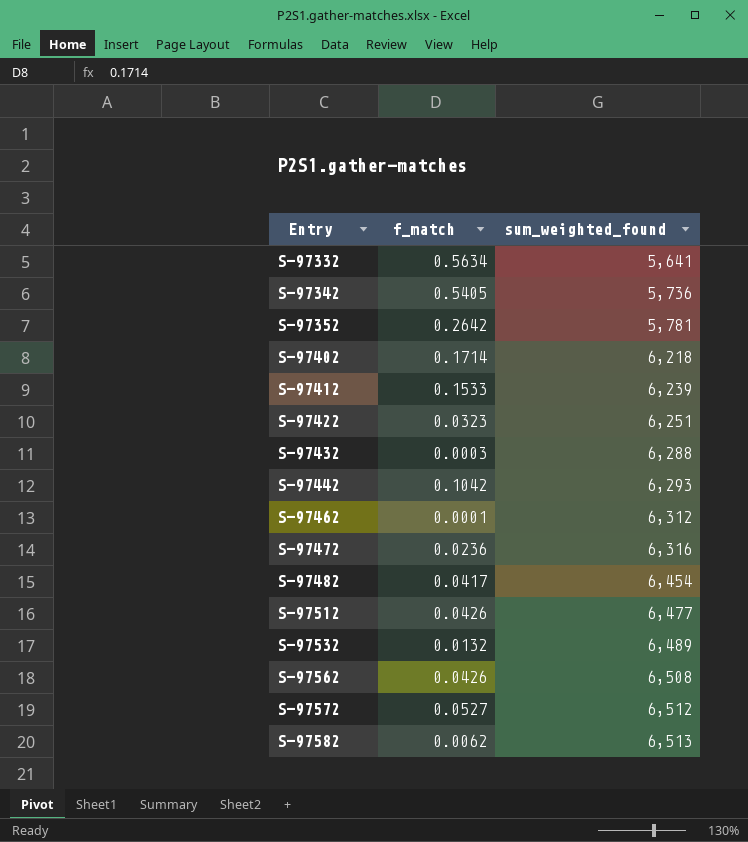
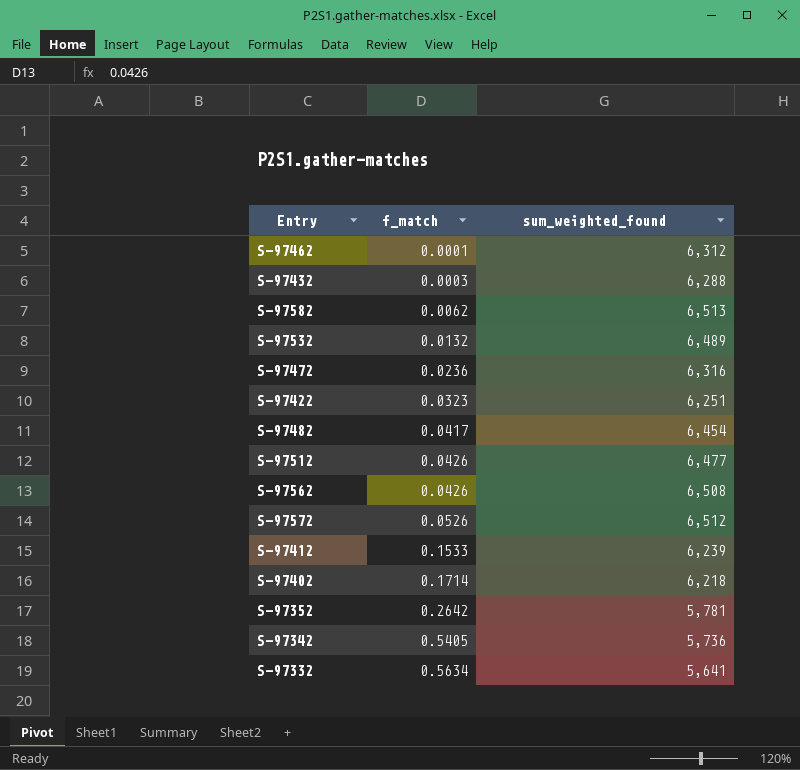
row order: Entry ascending -> f_match ascending
row S-97442: 0.1042 | 6,293 -> none
S-97572 | f_match: 0.0527 -> 0.0526

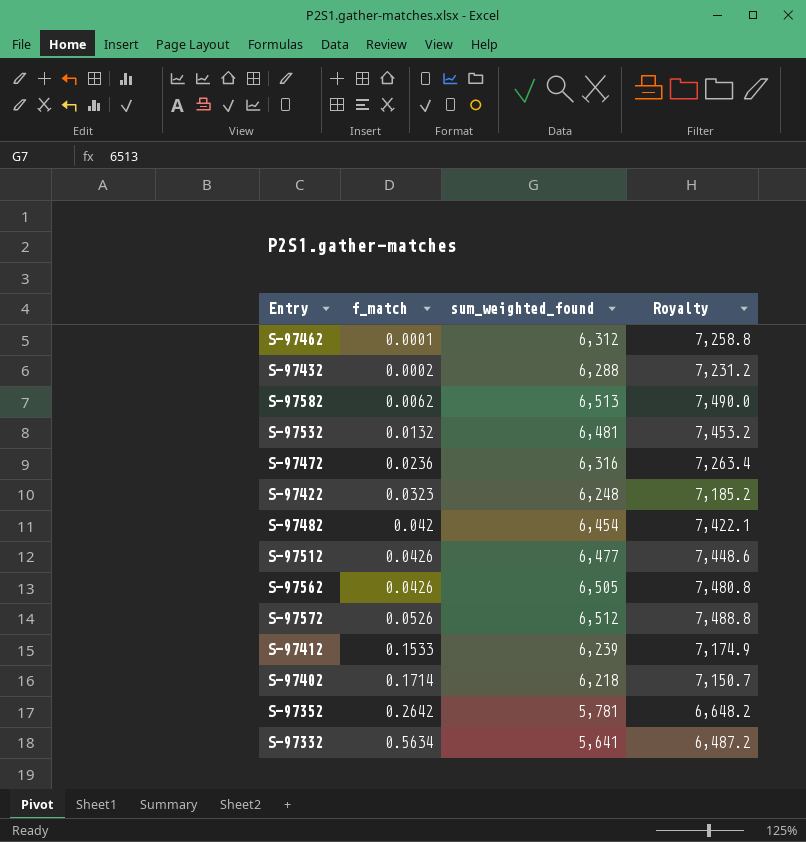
column Royalty | formula: none -> [sum_weighted_found] * 1.15
row S-97342: 0.5405 | 5,736 -> none
S-97432 | f_match: 0.0003 -> 0.0002
S-97532 | sum_weighted_found: 6,489 -> 6,481
S-97422 | sum_weighted_found: 6,251 -> 6,248
S-97482 | f_match: 0.0417 -> 0.042
S-97562 | sum_weighted_found: 6,508 -> 6,505

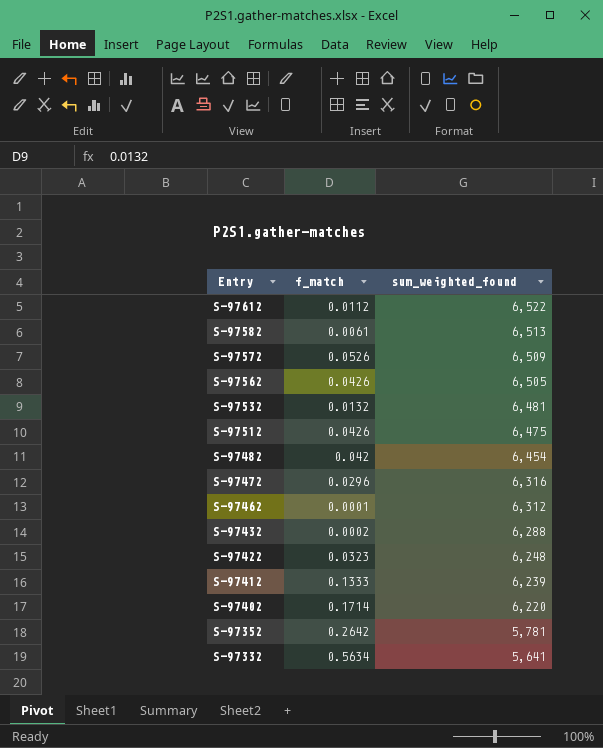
row order: f_match ascending -> Entry descending
column Royalty | formula: [sum_weighted_found] * 1.15 -> none
row S-97612: none -> 0.0112 | 6,522
S-97582 | f_match: 0.0062 -> 0.0061
S-97572 | sum_weighted_found: 6,512 -> 6,509
S-97512 | sum_weighted_found: 6,477 -> 6,475
S-97472 | f_match: 0.0236 -> 0.0296
S-97412 | f_match: 0.1533 -> 0.1333
S-97402 | sum_weighted_found: 6,218 -> 6,220

